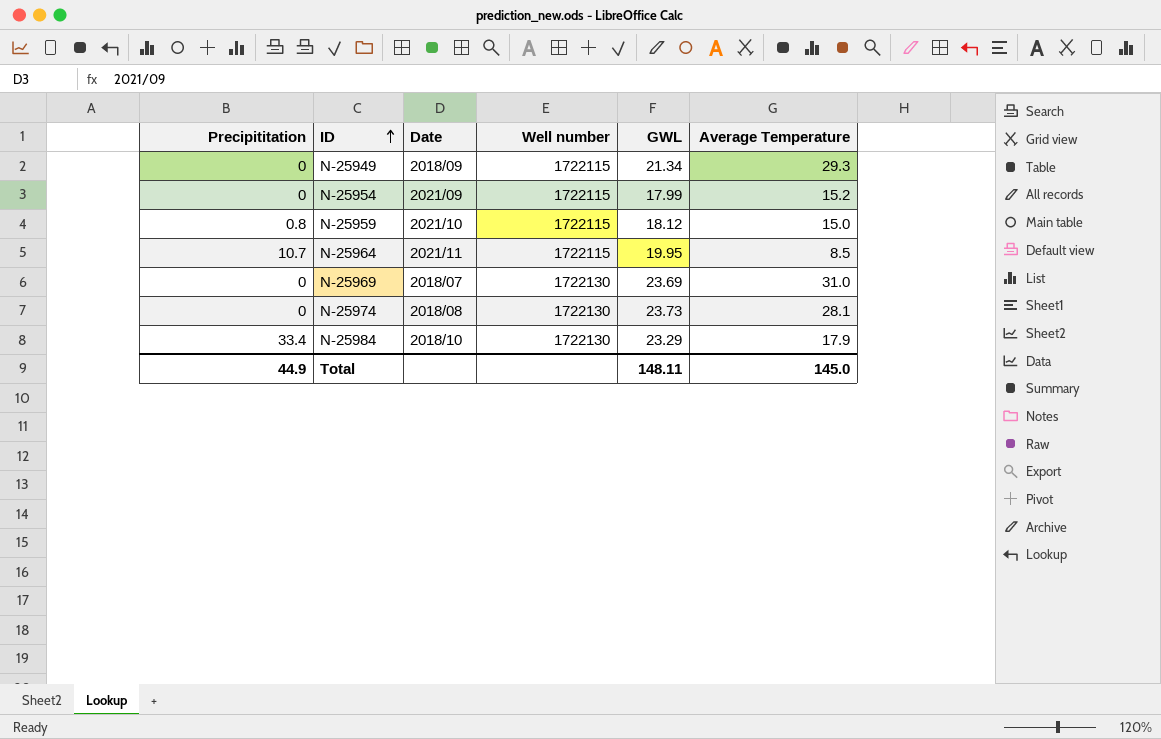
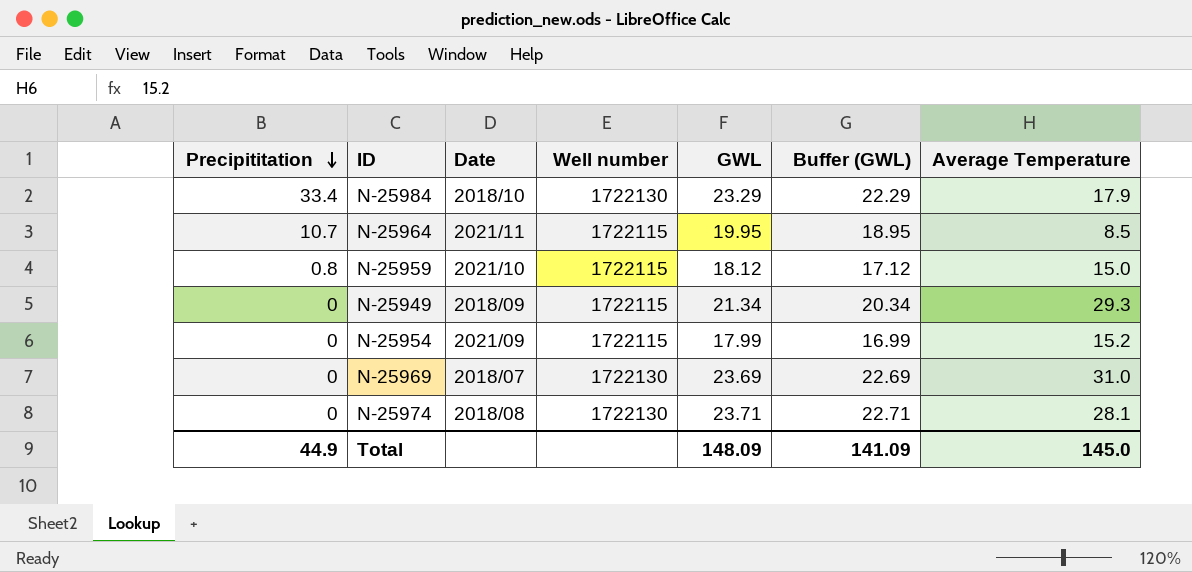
row order: ID ascending -> Precipititation descending
column Buffer (GWL) | formula: none -> [GWL] - 1
N-25974 | GWL: 23.73 -> 23.71
Total | GWL: 148.11 -> 148.09

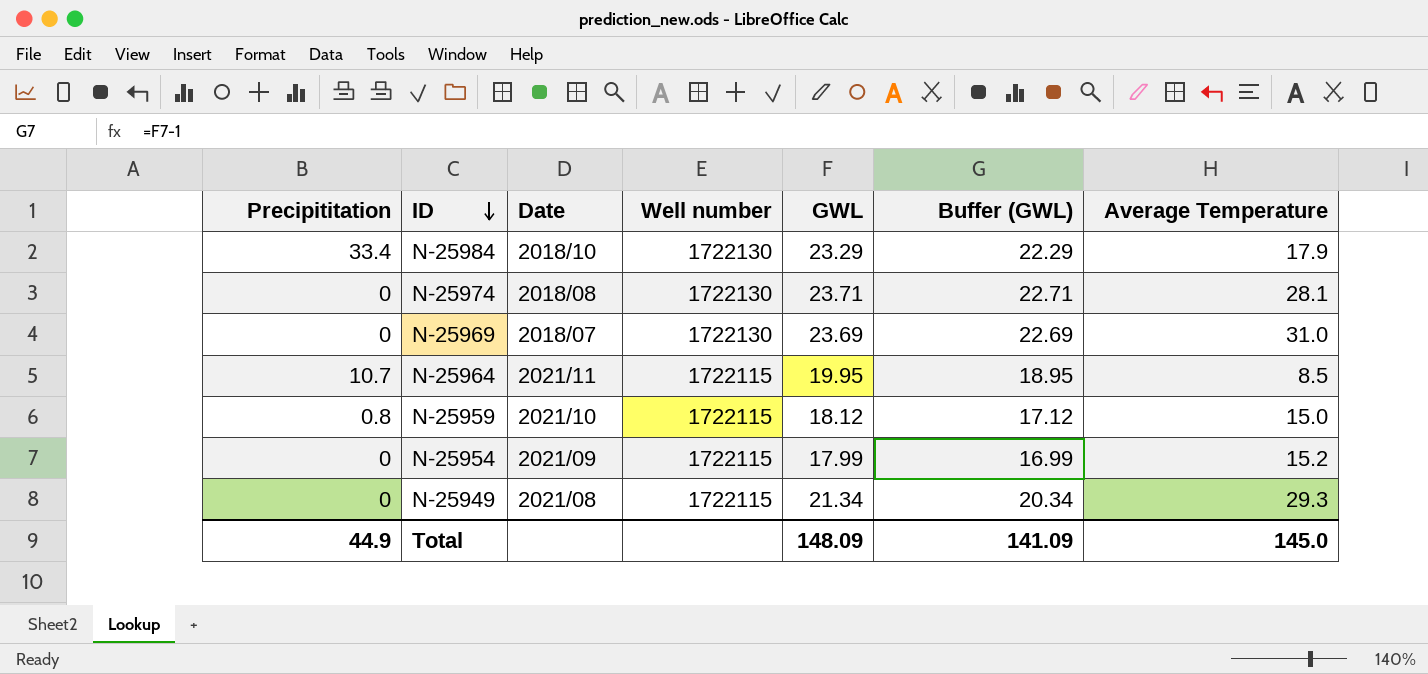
row order: Precipititation descending -> ID descending
N-25949 | Date: 2018/09 -> 2021/08

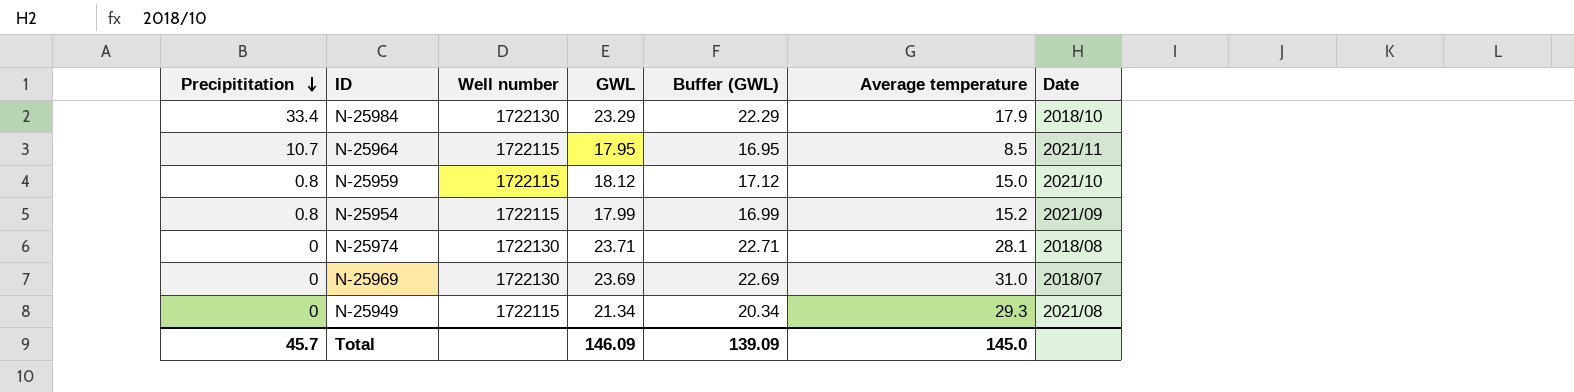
row order: ID descending -> Precipititation descending
column name: Average Temperature -> Average temperature
column Date | position: 3 -> 7
N-25964 | GWL: 19.95 -> 17.95
N-25964 | Buffer (GWL): 18.95 -> 16.95
N-25954 | Precipititation: 0 -> 0.8
Total | Precipititation: 44.9 -> 45.7
Total | GWL: 148.09 -> 146.09
Total | Buffer (GWL): 141.09 -> 139.09

